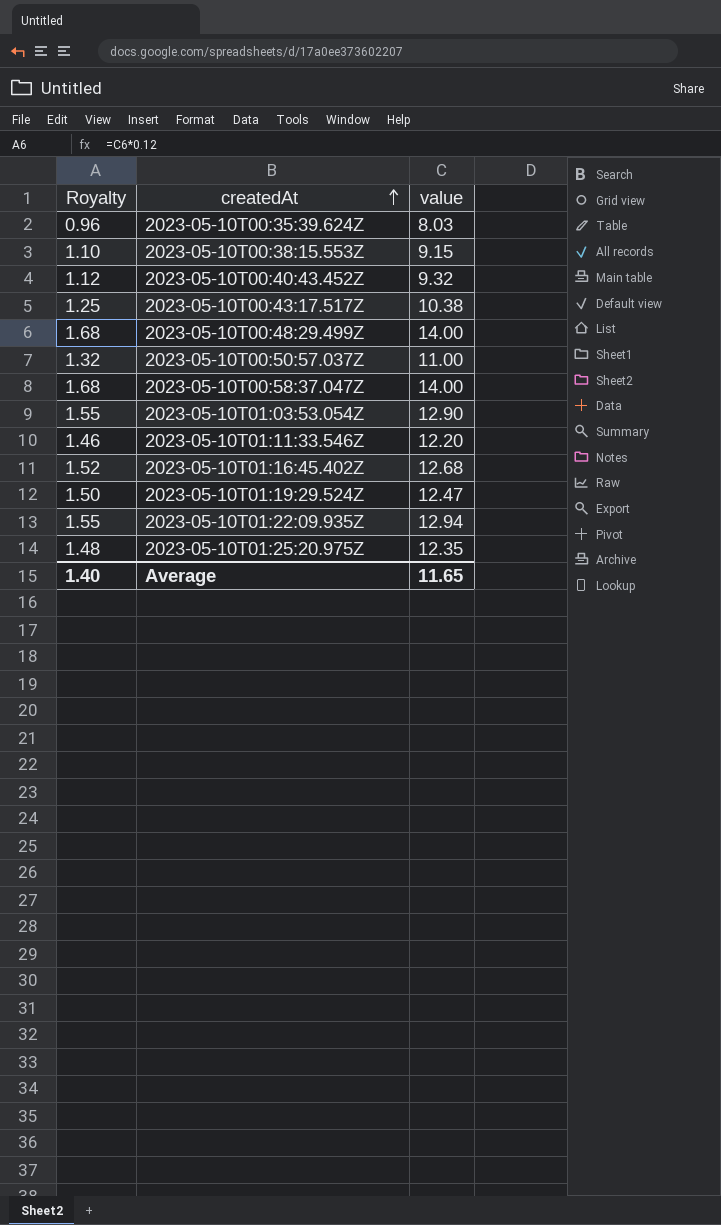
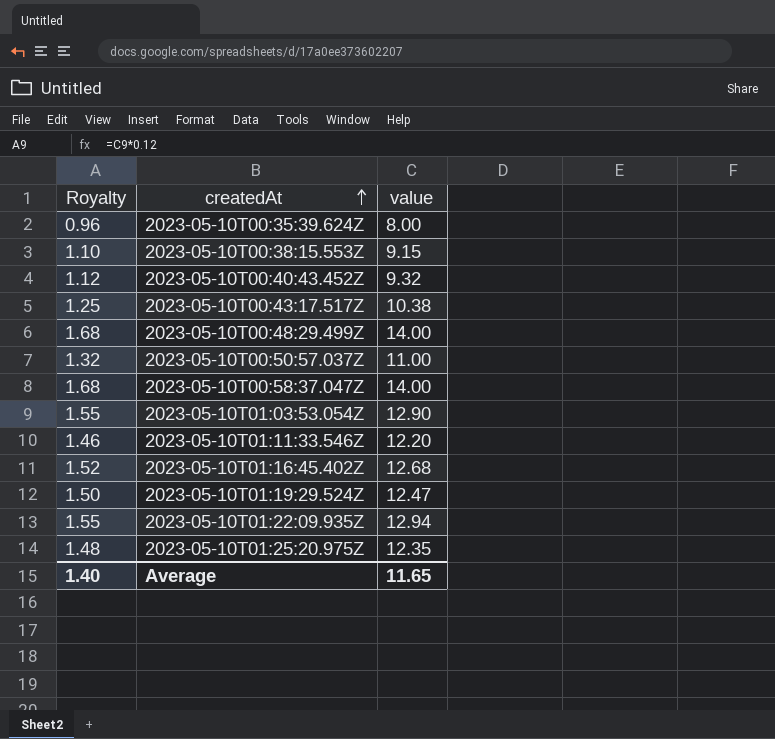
2023-05-10T00:35:39.624Z | value: 8.03 -> 8.00

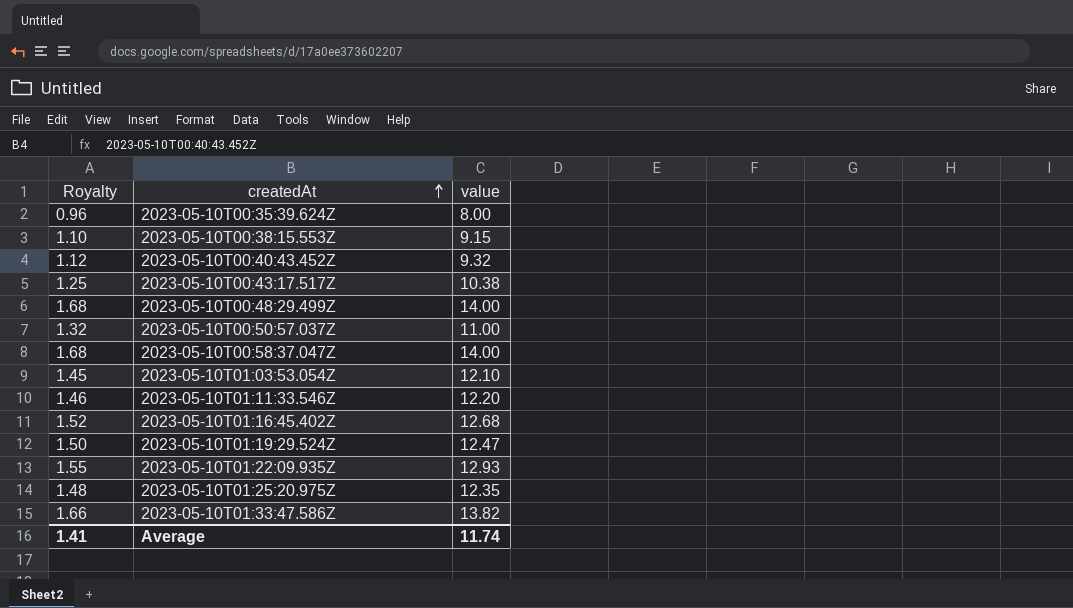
2023-05-10T01:03:53.054Z | Royalty: 1.55 -> 1.45
2023-05-10T01:03:53.054Z | value: 12.90 -> 12.10
2023-05-10T01:22:09.935Z | value: 12.94 -> 12.93
row 2023-05-10T01:33:47.586Z: none -> 1.66 | 13.82
Average | Royalty: 1.40 -> 1.41
Average | value: 11.65 -> 11.74

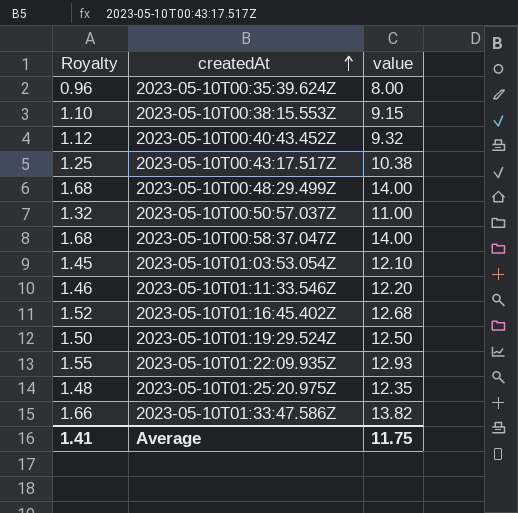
2023-05-10T01:19:29.524Z | value: 12.47 -> 12.50
Average | value: 11.74 -> 11.75

